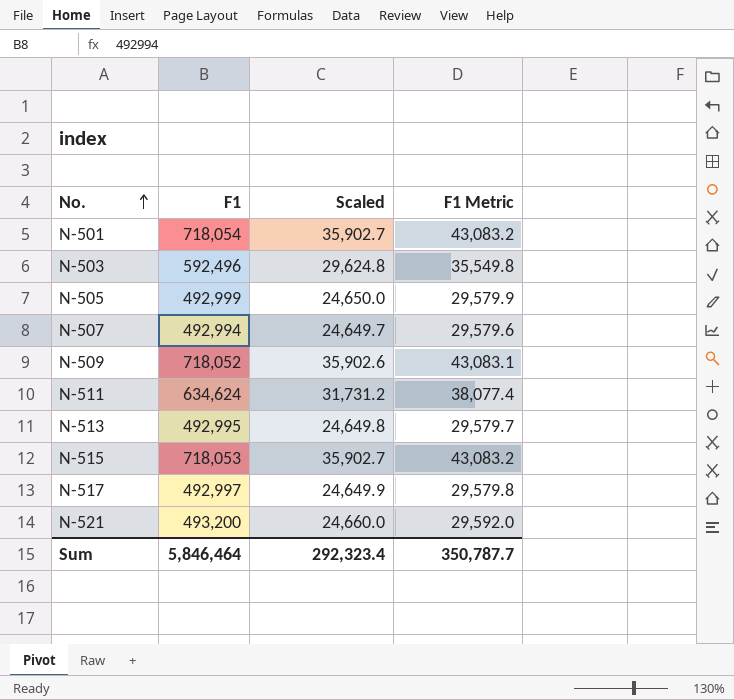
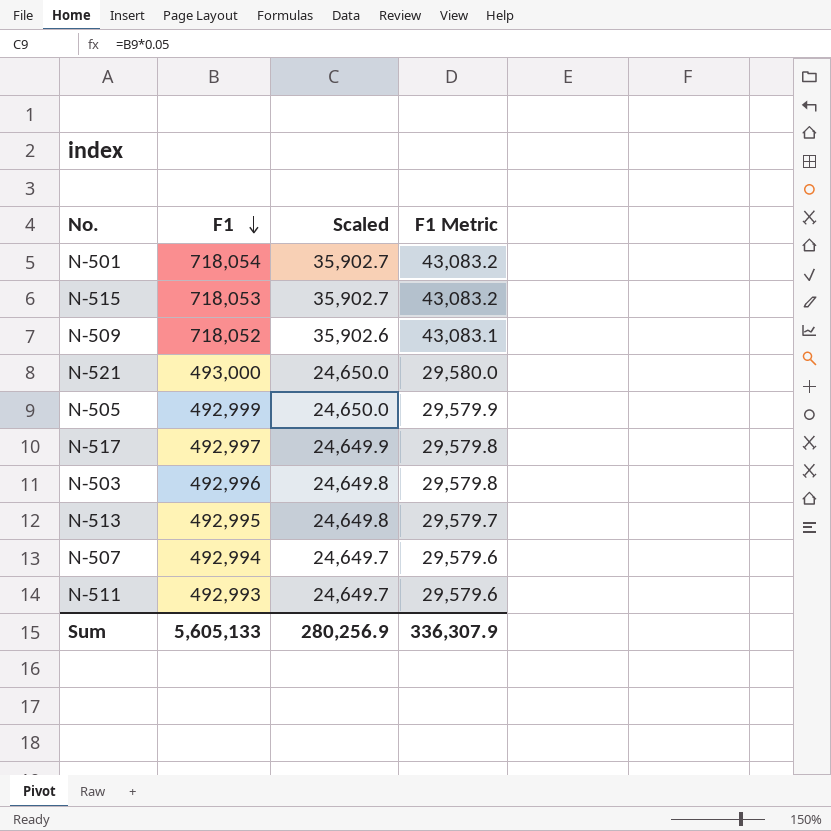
row order: No. ascending -> F1 descending
N-521 | F1: 493,200 -> 493,000
N-521 | Scaled: 24,660.0 -> 24,650.0
N-521 | F1 Metric: 29,592.0 -> 29,580.0
N-503 | F1: 592,496 -> 492,996
N-503 | Scaled: 29,624.8 -> 24,649.8
N-503 | F1 Metric: 35,549.8 -> 29,579.8
N-511 | F1: 634,624 -> 492,993
N-511 | Scaled: 31,731.2 -> 24,649.7
N-511 | F1 Metric: 38,077.4 -> 29,579.6
Sum | F1: 5,846,464 -> 5,605,133
Sum | Scaled: 292,323.4 -> 280,256.9
Sum | F1 Metric: 350,787.7 -> 336,307.9

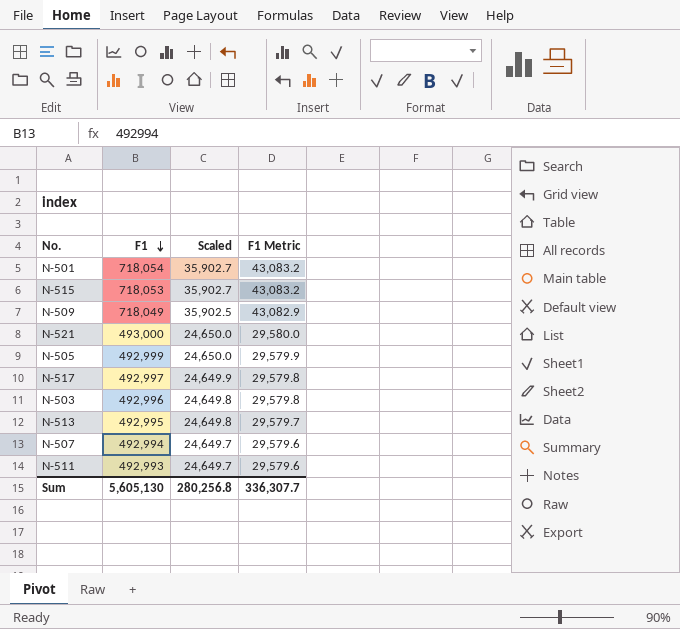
N-509 | F1: 718,052 -> 718,049
N-509 | Scaled: 35,902.6 -> 35,902.5
N-509 | F1 Metric: 43,083.1 -> 43,082.9
Sum | F1: 5,605,133 -> 5,605,130
Sum | Scaled: 280,256.9 -> 280,256.8
Sum | F1 Metric: 336,307.9 -> 336,307.7

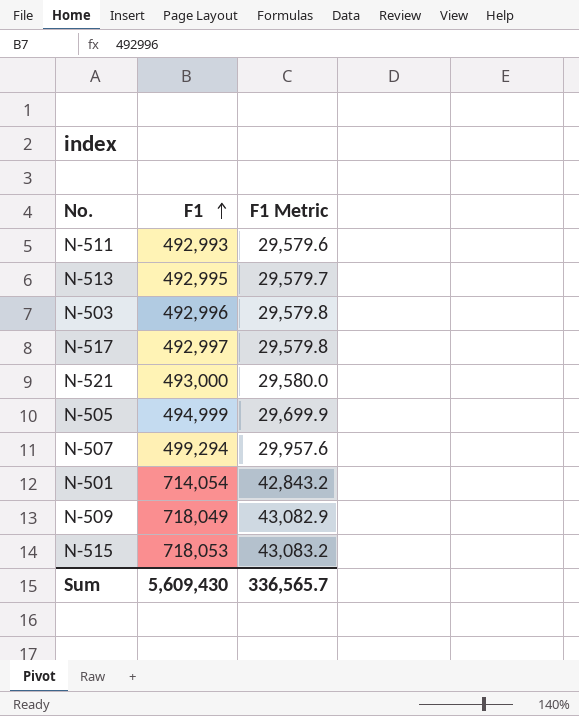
row order: F1 descending -> F1 ascending
column Scaled | formula: [F1] * 0.05 -> none
N-505 | F1: 492,999 -> 494,999
N-505 | F1 Metric: 29,579.9 -> 29,699.9
N-507 | F1: 492,994 -> 499,294
N-507 | F1 Metric: 29,579.6 -> 29,957.6
N-501 | F1: 718,054 -> 714,054
N-501 | F1 Metric: 43,083.2 -> 42,843.2
Sum | F1: 5,605,130 -> 5,609,430
Sum | F1 Metric: 336,307.7 -> 336,565.7

